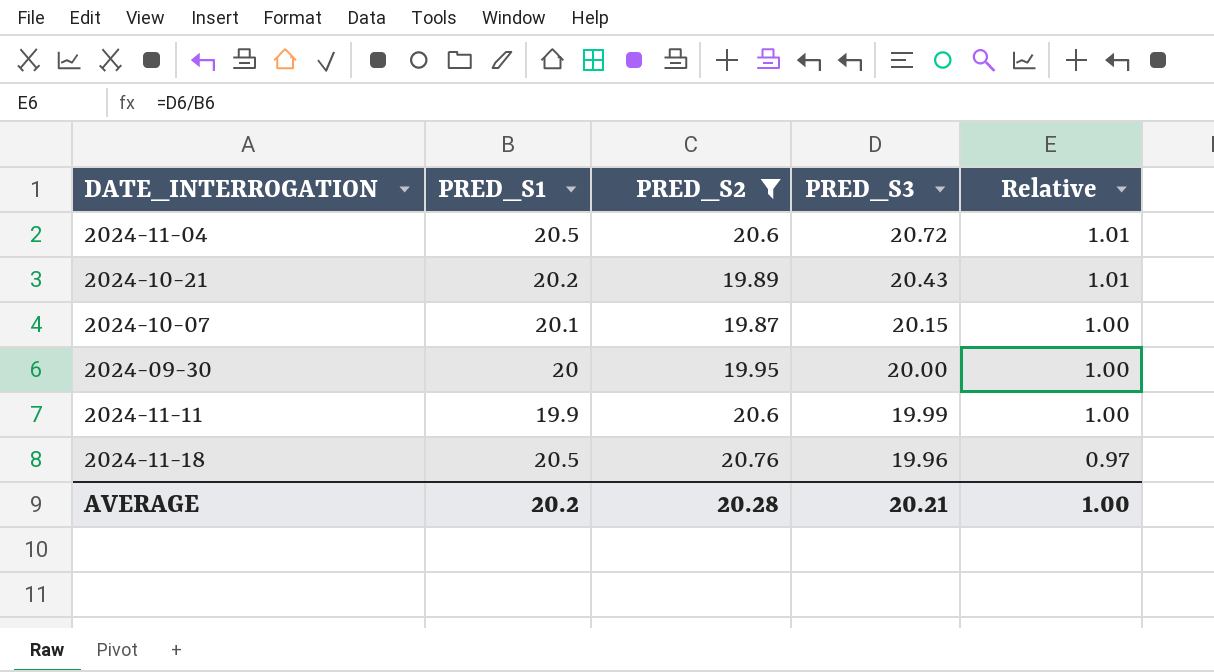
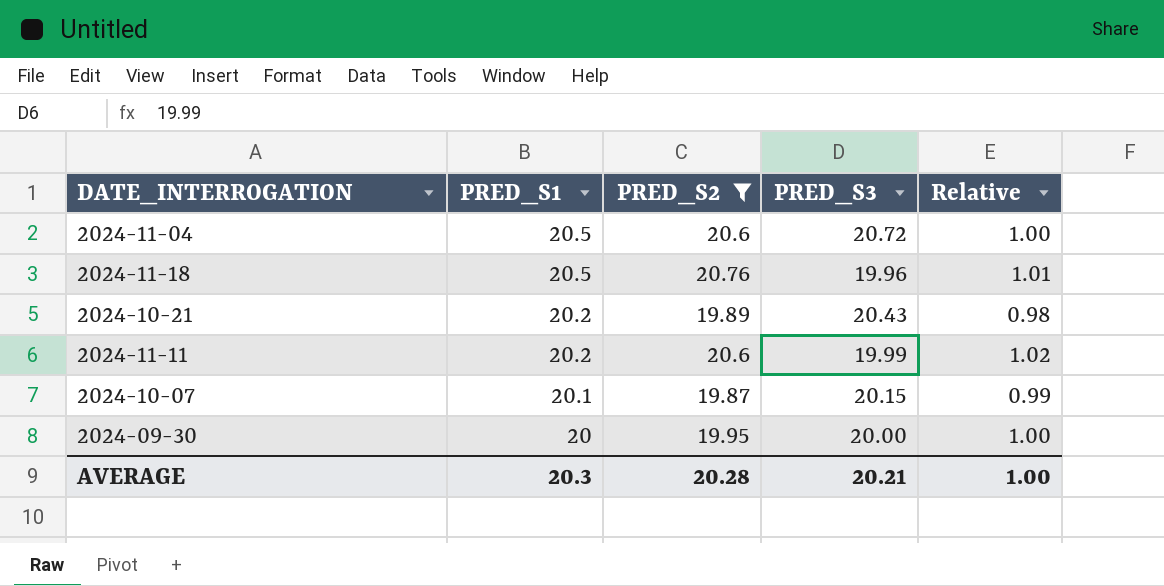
row order: PRED_S3 descending -> PRED_S1 descending
column Relative | formula: [PRED_S3] / [PRED_S1] -> [PRED_S2] / [PRED_S1]
2024-11-11 | PRED_S1: 19.9 -> 20.2
AVERAGE | PRED_S1: 20.2 -> 20.3

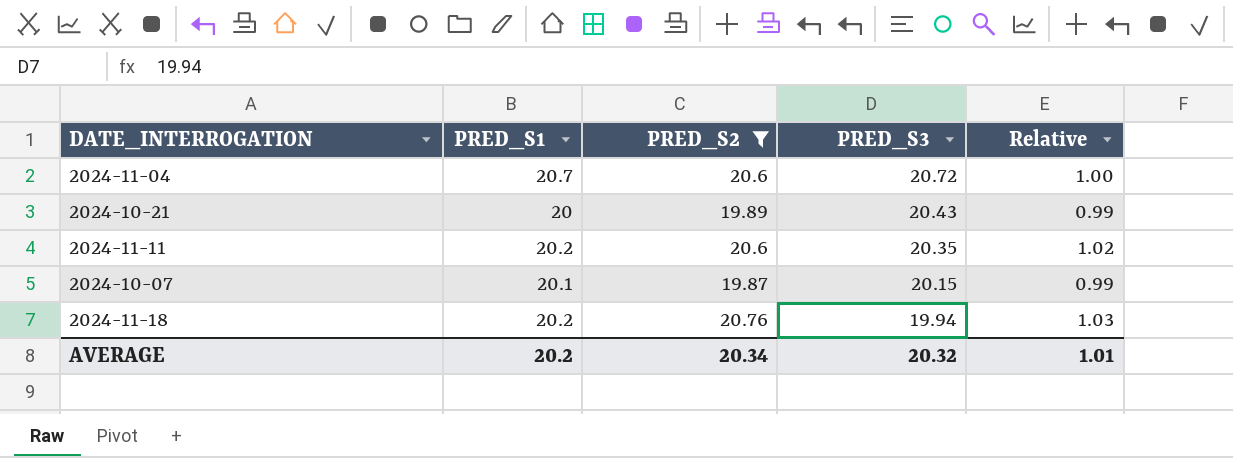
row order: PRED_S1 descending -> PRED_S3 descending
row 2024-09-30: 20 | 19.95 | 20.00 | 1.00 -> none
2024-11-04 | PRED_S1: 20.5 -> 20.7
2024-10-21 | PRED_S1: 20.2 -> 20
2024-10-21 | Relative: 0.98 -> 0.99
2024-11-11 | PRED_S3: 19.99 -> 20.35
2024-11-18 | PRED_S1: 20.5 -> 20.2
2024-11-18 | PRED_S3: 19.96 -> 19.94
2024-11-18 | Relative: 1.01 -> 1.03
AVERAGE | PRED_S1: 20.3 -> 20.2
AVERAGE | PRED_S2: 20.28 -> 20.34
AVERAGE | PRED_S3: 20.21 -> 20.32
AVERAGE | Relative: 1.00 -> 1.01

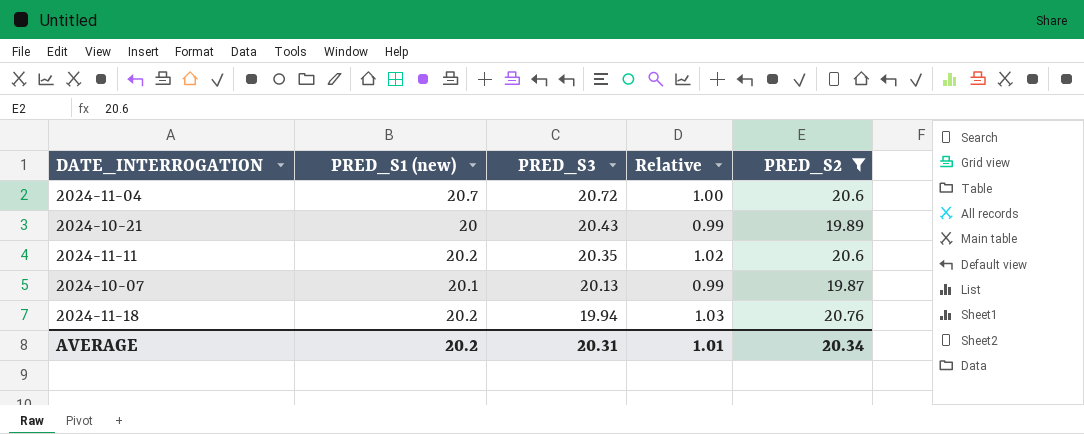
column name: PRED_S1 -> PRED_S1 (new)
column PRED_S2 | position: 3 -> 5
2024-10-07 | PRED_S3: 20.15 -> 20.13
AVERAGE | PRED_S3: 20.32 -> 20.31

